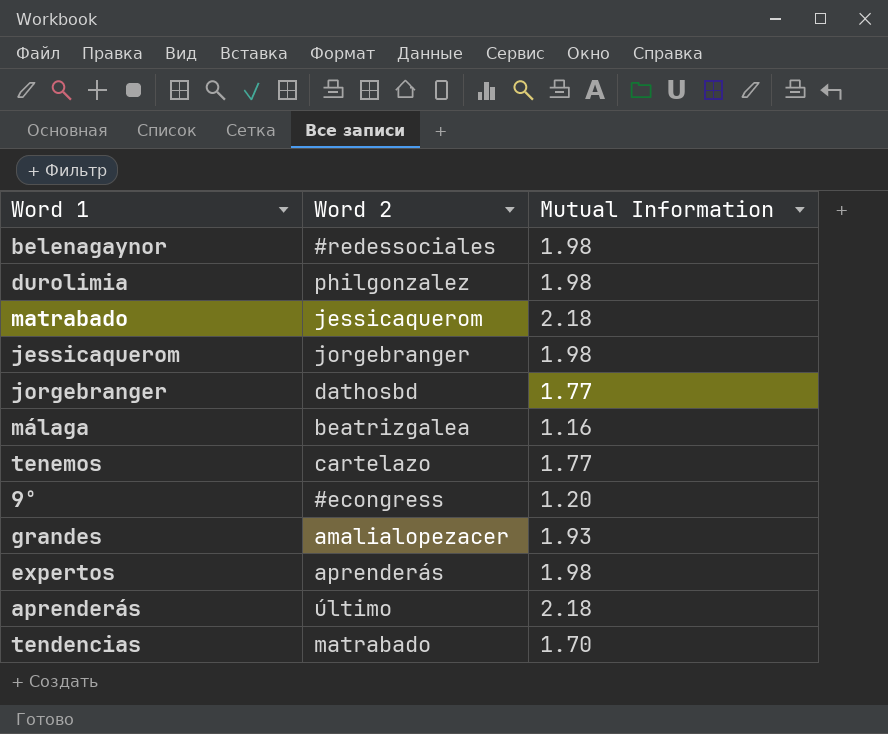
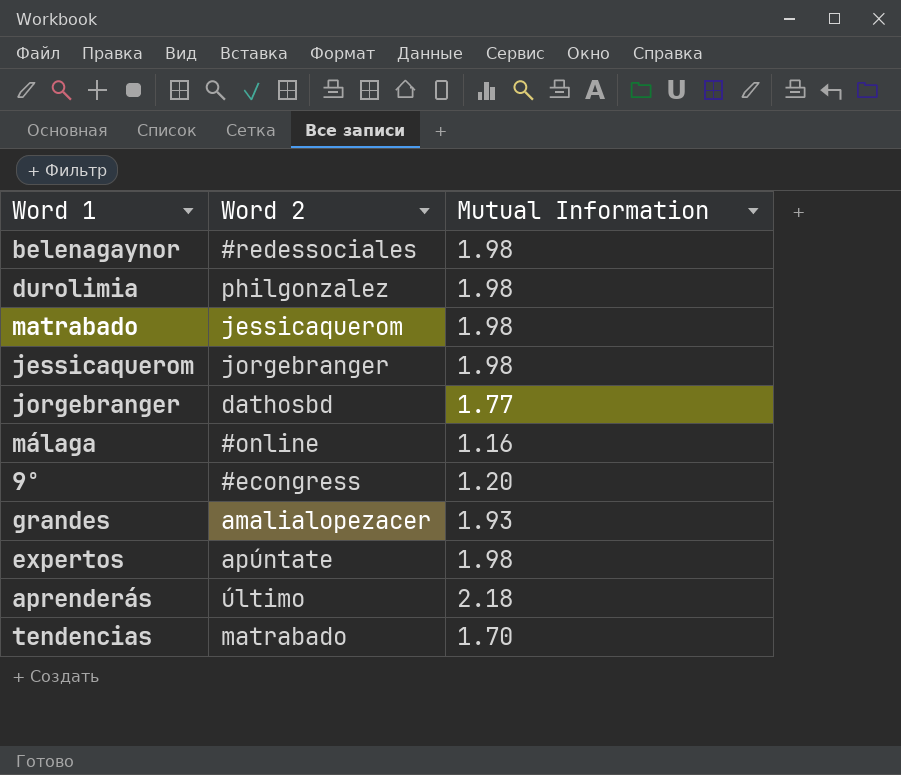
row tenemos: cartelazo | 1.77 -> none
matrabado | Mutual Information: 2.18 -> 1.98
málaga | Word 2: beatrizgalea -> #online
expertos | Word 2: aprenderás -> apúntate

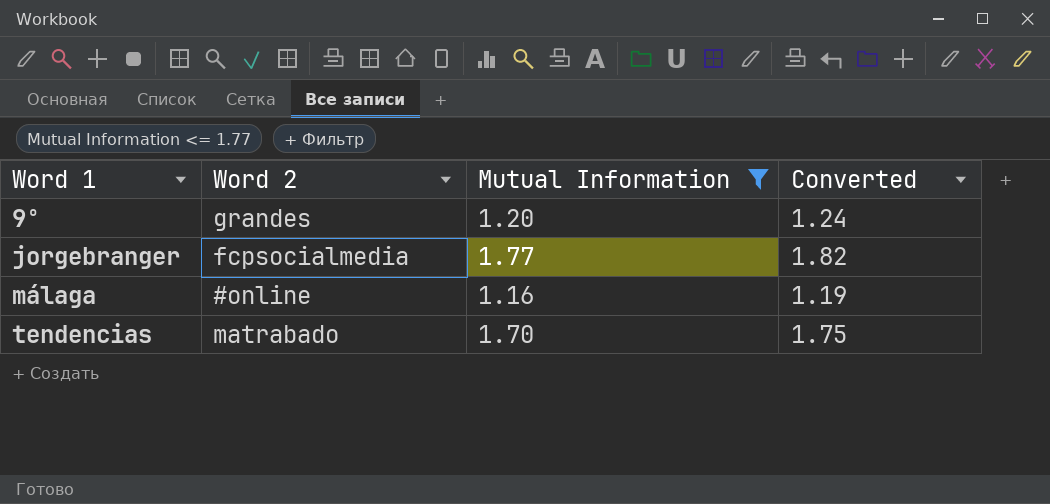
filter: none -> Mutual Information <= 1.77
row order: none -> Word 1 ascending
column Converted | formula: none -> [Mutual Information] * 1.03
9º | Word 2: #econgress -> grandes
jorgebranger | Word 2: dathosbd -> fcpsocialmedia

